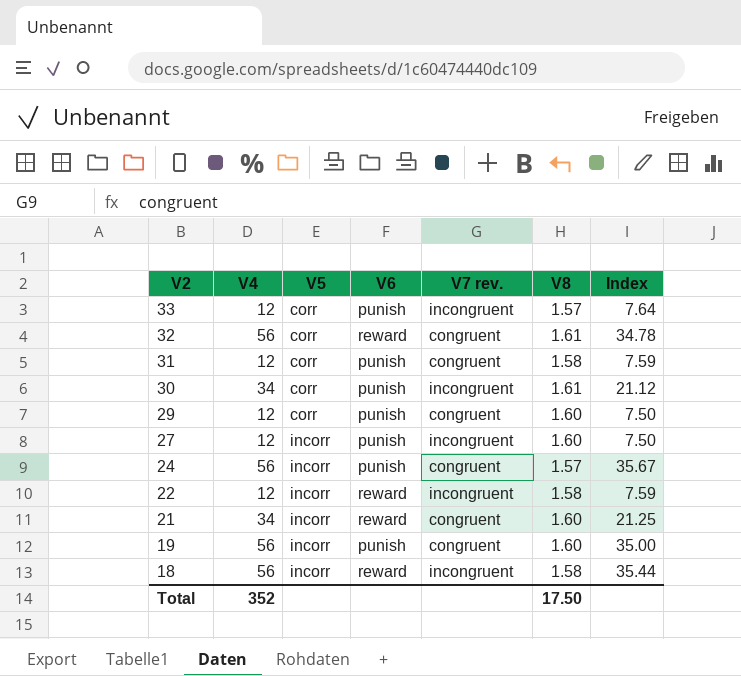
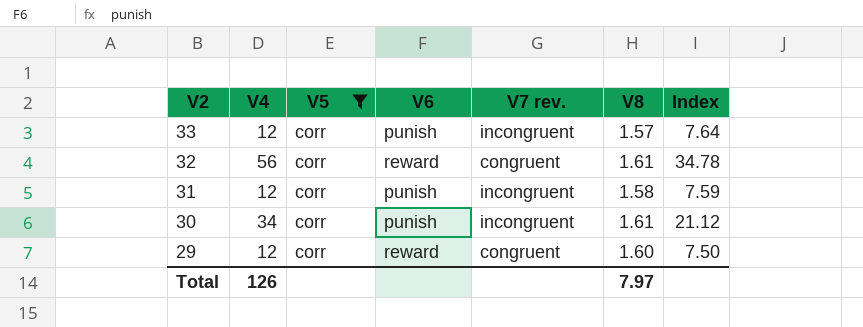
filter: none -> V5 = corr
31 | V7 rev.: congruent -> incongruent
29 | V6: punish -> reward
Total | V4: 352 -> 126
Total | V8: 17.50 -> 7.97

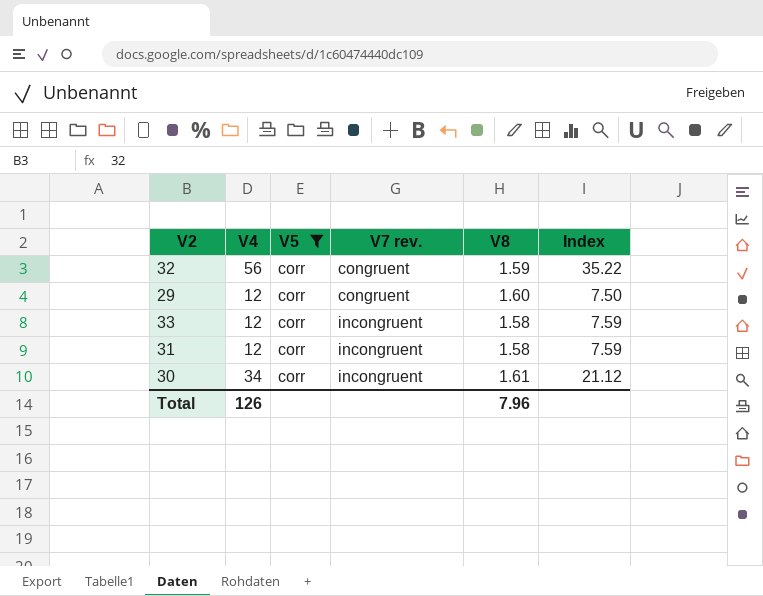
row order: V2 descending -> V7 rev. ascending
column V6 | position: 4 -> none
32 | V8: 1.61 -> 1.59
32 | Index: 34.78 -> 35.22
33 | V8: 1.57 -> 1.58
33 | Index: 7.64 -> 7.59
Total | V8: 7.97 -> 7.96

